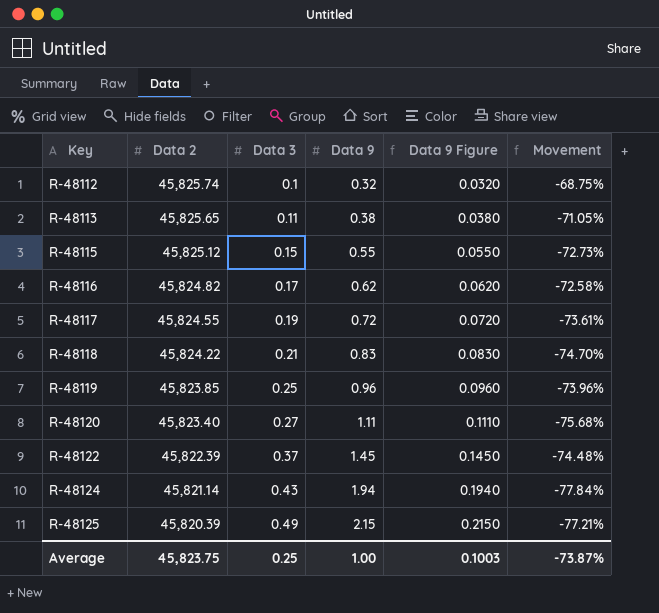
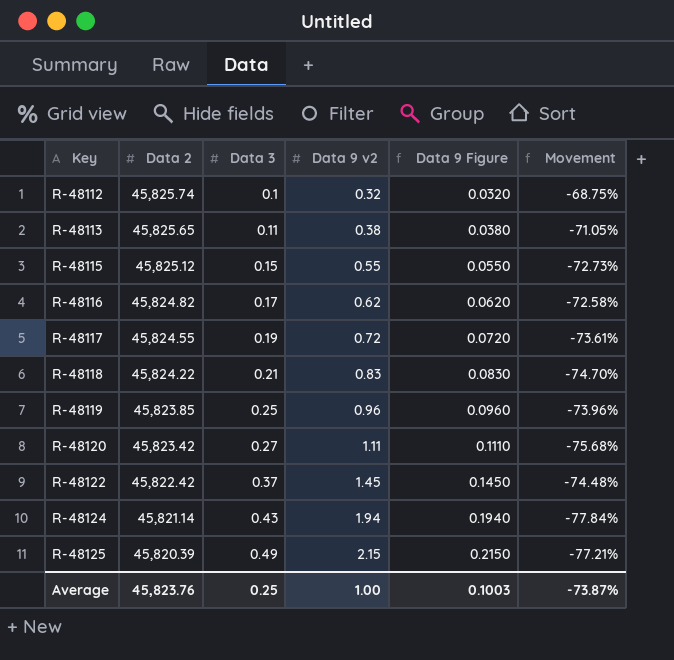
column name: Data 9 -> Data 9 v2
R-48120 | Data 2: 45,823.40 -> 45,823.42
R-48122 | Data 2: 45,822.39 -> 45,822.42
Average | Data 2: 45,823.75 -> 45,823.76

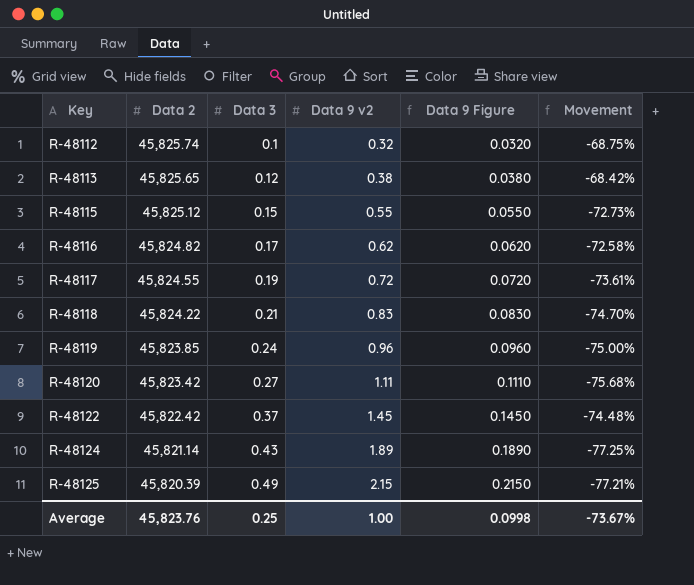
R-48113 | Data 3: 0.11 -> 0.12
R-48113 | Movement: -71.05% -> -68.42%
R-48119 | Data 3: 0.25 -> 0.24
R-48119 | Movement: -73.96% -> -75.00%
R-48124 | Data 9 v2: 1.94 -> 1.89
R-48124 | Data 9 Figure: 0.1940 -> 0.1890
R-48124 | Movement: -77.84% -> -77.25%
Average | Data 9 Figure: 0.1003 -> 0.0998
Average | Movement: -73.87% -> -73.67%

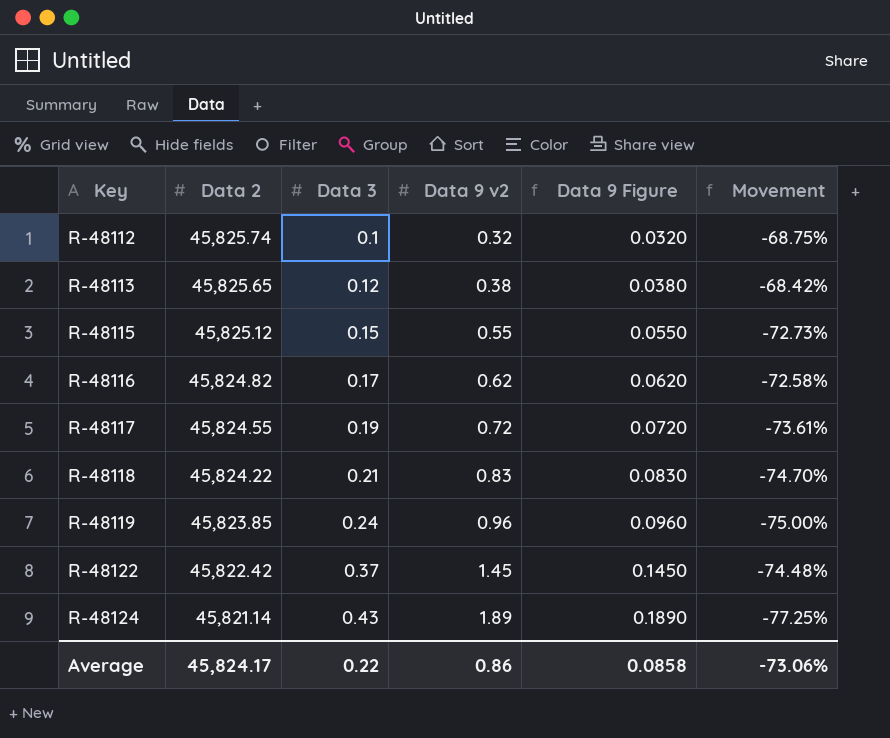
row R-48120: 45,823.42 | 0.27 | 1.11 | 0.1110 | -75.68% -> none
row R-48125: 45,820.39 | 0.49 | 2.15 | 0.2150 | -77.21% -> none
Average | Data 2: 45,823.76 -> 45,824.17
Average | Data 3: 0.25 -> 0.22
Average | Data 9 v2: 1.00 -> 0.86
Average | Data 9 Figure: 0.0998 -> 0.0858
Average | Movement: -73.67% -> -73.06%

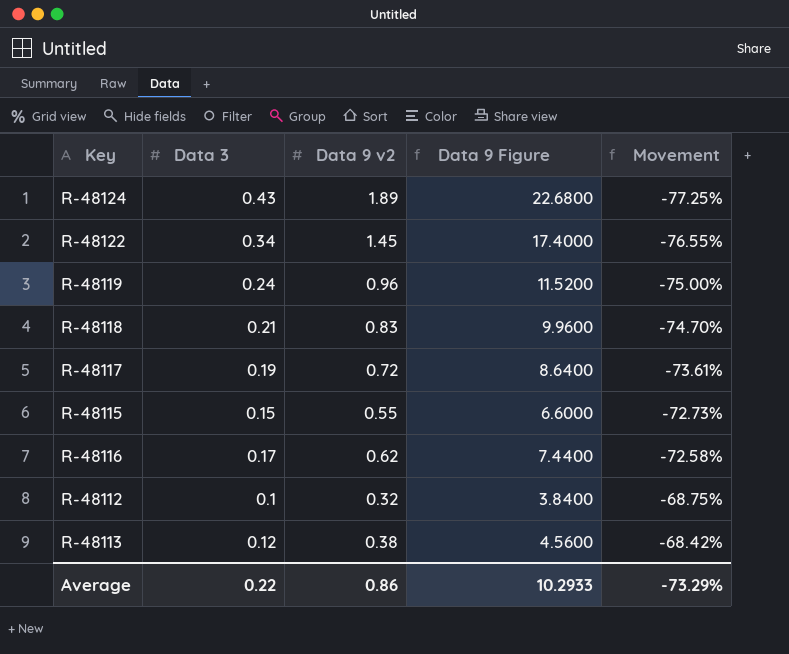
row order: Key ascending -> Movement ascending
column Data 2 | position: 2 -> none
column Data 9 Figure | formula: [Data 9 v2] * 0.1 -> [Data 9 v2] * 12
R-48122 | Data 3: 0.37 -> 0.34
R-48122 | Movement: -74.48% -> -76.55%
Average | Data 9 Figure: 0.0858 -> 10.2933
Average | Movement: -73.06% -> -73.29%

